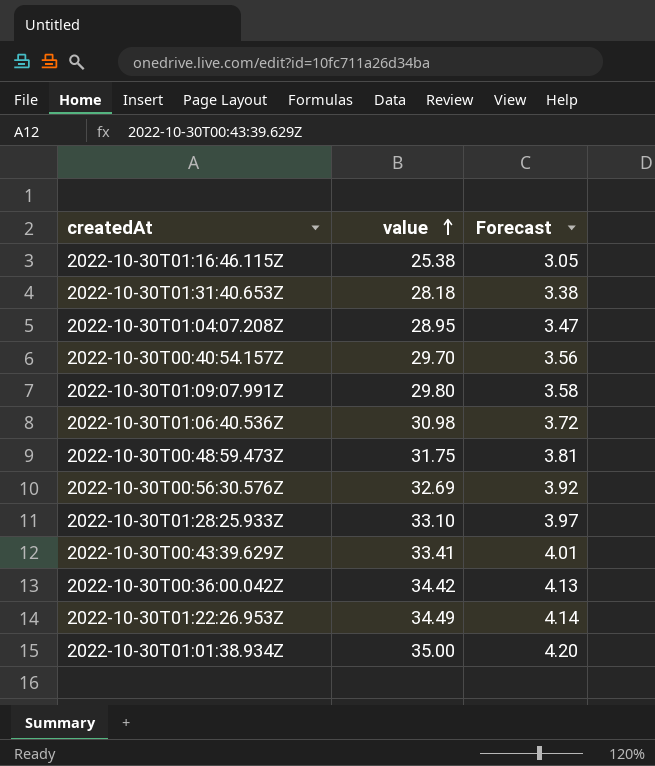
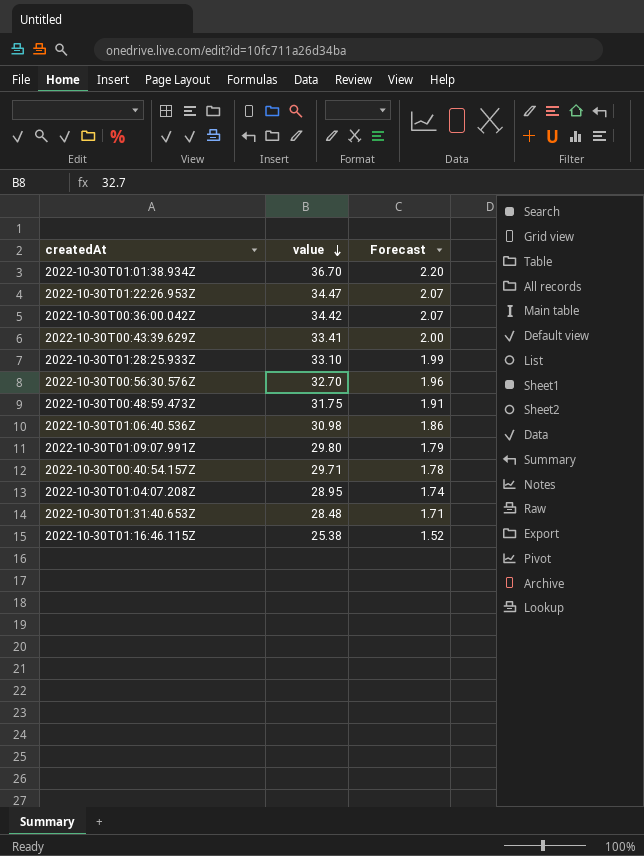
row order: value ascending -> value descending
column Forecast | formula: [value] * 0.12 -> [value] * 0.06
2022-10-30T01:01:38.934Z | value: 35.00 -> 36.70
2022-10-30T01:22:26.953Z | value: 34.49 -> 34.47
2022-10-30T00:56:30.576Z | value: 32.69 -> 32.70
2022-10-30T00:40:54.157Z | value: 29.70 -> 29.71
2022-10-30T01:31:40.653Z | value: 28.18 -> 28.48

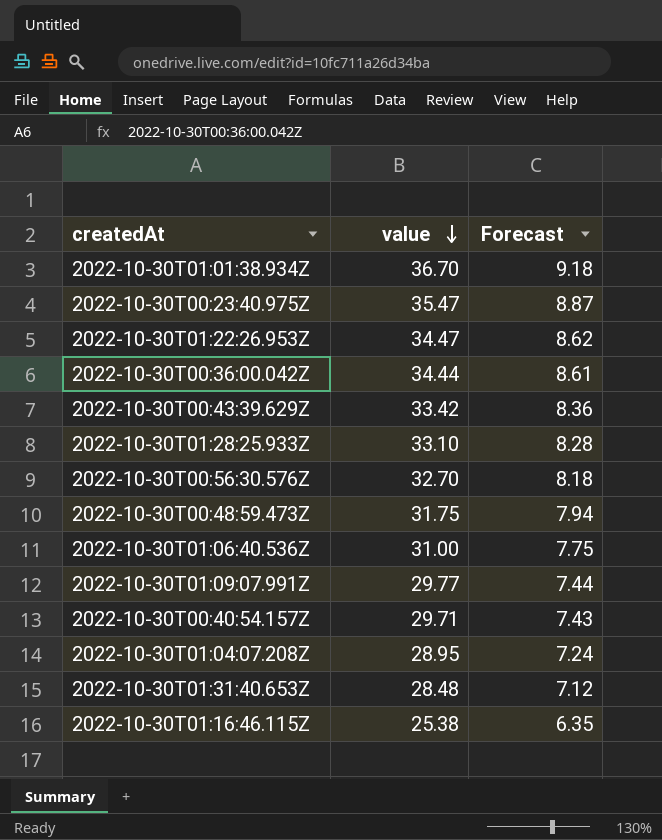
column Forecast | formula: [value] * 0.06 -> [value] * 0.25
row 2022-10-30T00:23:40.975Z: none -> 35.47 | 8.87
2022-10-30T00:36:00.042Z | value: 34.42 -> 34.44
2022-10-30T00:43:39.629Z | value: 33.41 -> 33.42
2022-10-30T01:06:40.536Z | value: 30.98 -> 31.00
2022-10-30T01:09:07.991Z | value: 29.80 -> 29.77

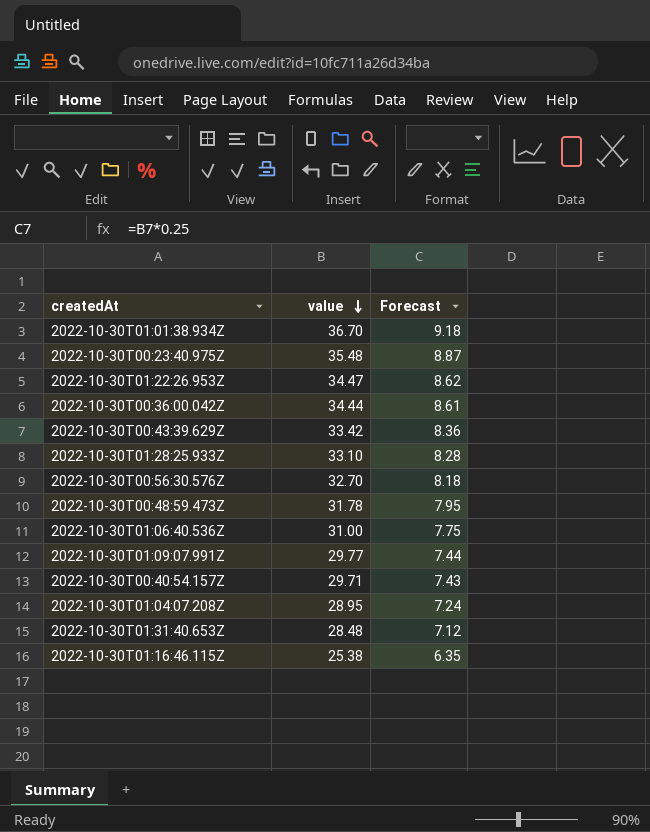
2022-10-30T00:23:40.975Z | value: 35.47 -> 35.48
2022-10-30T00:48:59.473Z | value: 31.75 -> 31.78
2022-10-30T00:48:59.473Z | Forecast: 7.94 -> 7.95

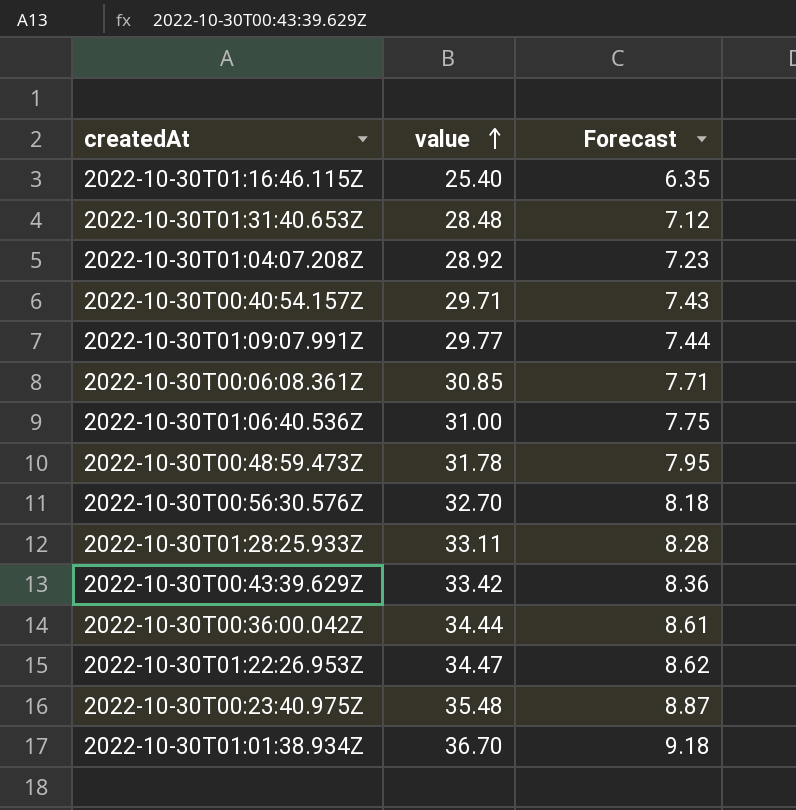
row order: value descending -> value ascending
2022-10-30T01:16:46.115Z | value: 25.38 -> 25.40
2022-10-30T01:04:07.208Z | value: 28.95 -> 28.92
2022-10-30T01:04:07.208Z | Forecast: 7.24 -> 7.23
row 2022-10-30T00:06:08.361Z: none -> 30.85 | 7.71
2022-10-30T01:28:25.933Z | value: 33.10 -> 33.11

